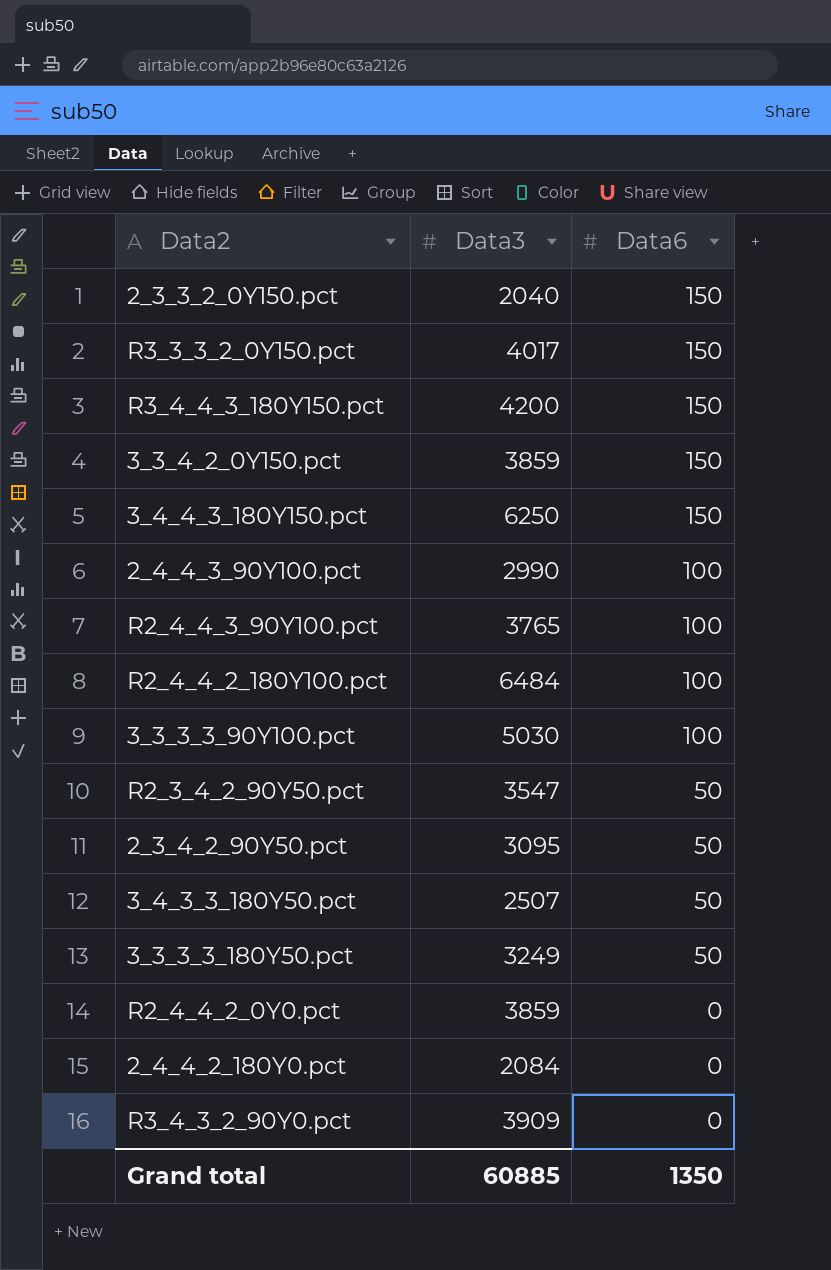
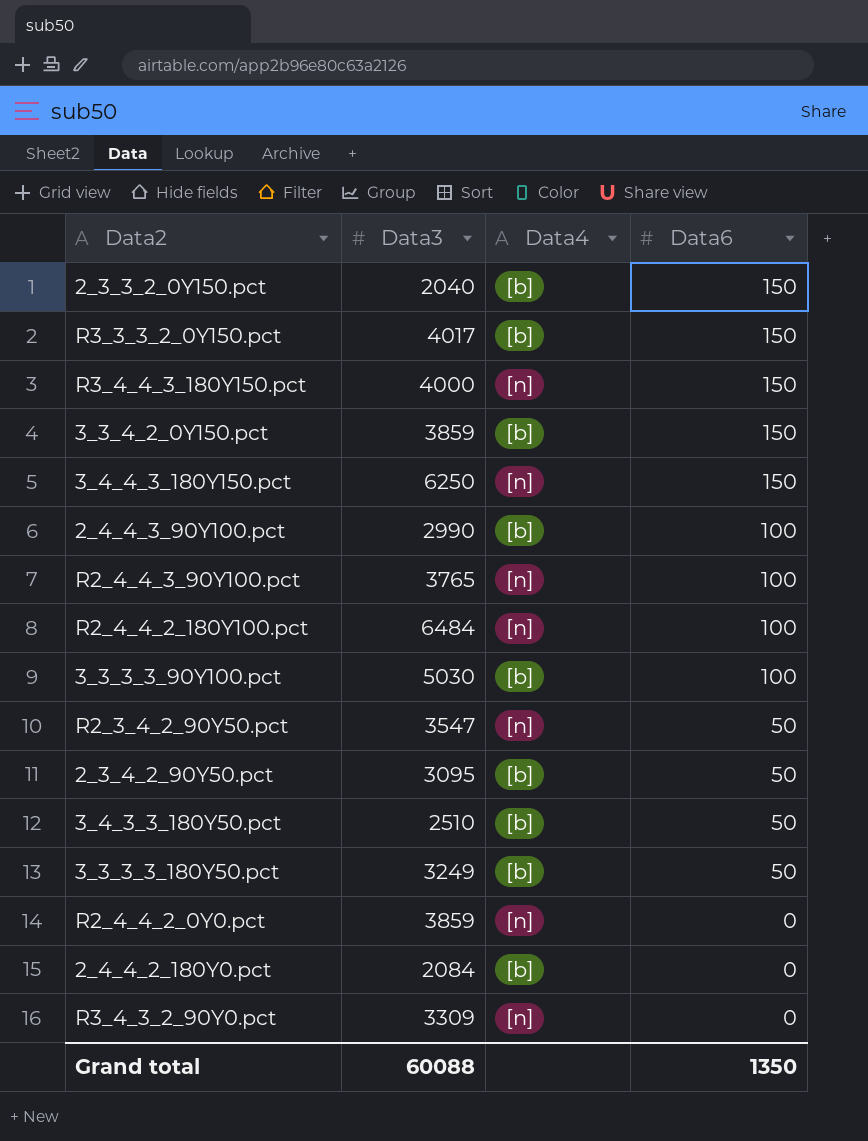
column Data4 | position: none -> 3
R3_4_4_3_180Y150.pct | Data3: 4200 -> 4000
3_4_3_3_180Y50.pct | Data3: 2507 -> 2510
R3_4_3_2_90Y0.pct | Data3: 3909 -> 3309
Grand total | Data3: 60885 -> 60088

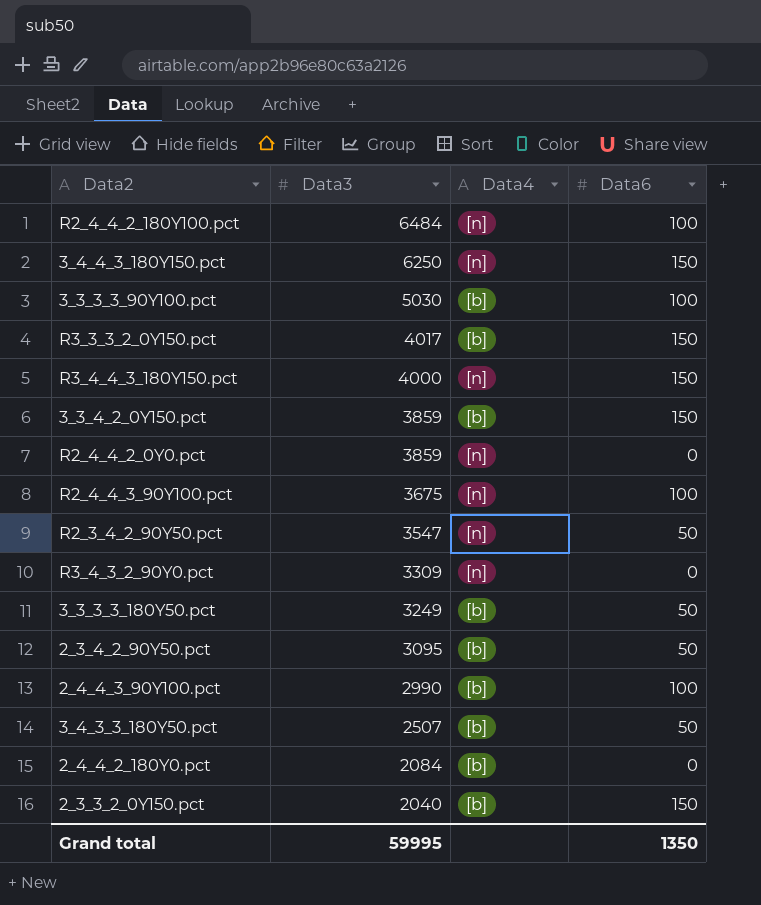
row order: Data6 descending -> Data3 descending
R2_4_4_3_90Y100.pct | Data3: 3765 -> 3675
3_4_3_3_180Y50.pct | Data3: 2510 -> 2507
Grand total | Data3: 60088 -> 59995

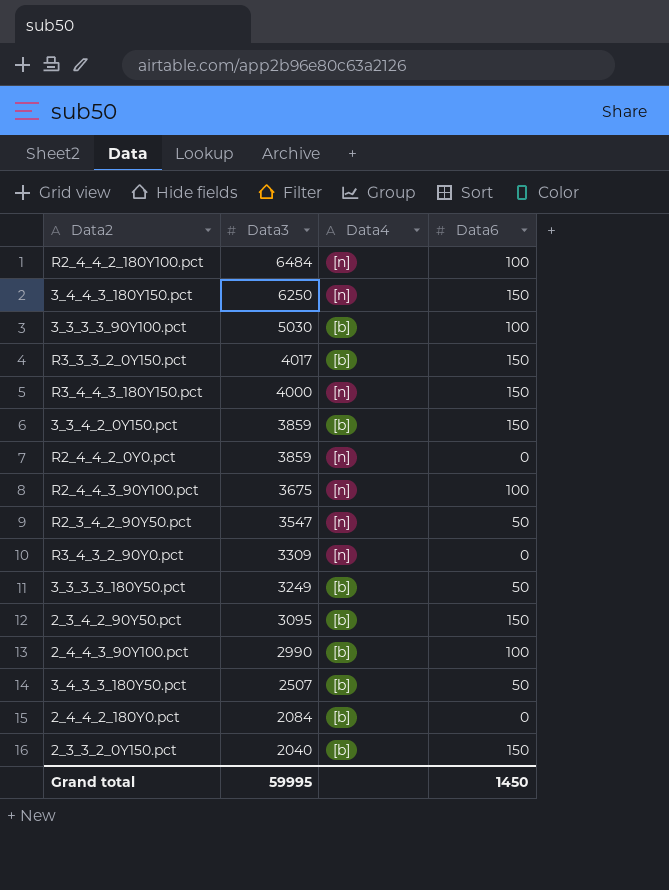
2_3_4_2_90Y50.pct | Data6: 50 -> 150
Grand total | Data6: 1350 -> 1450

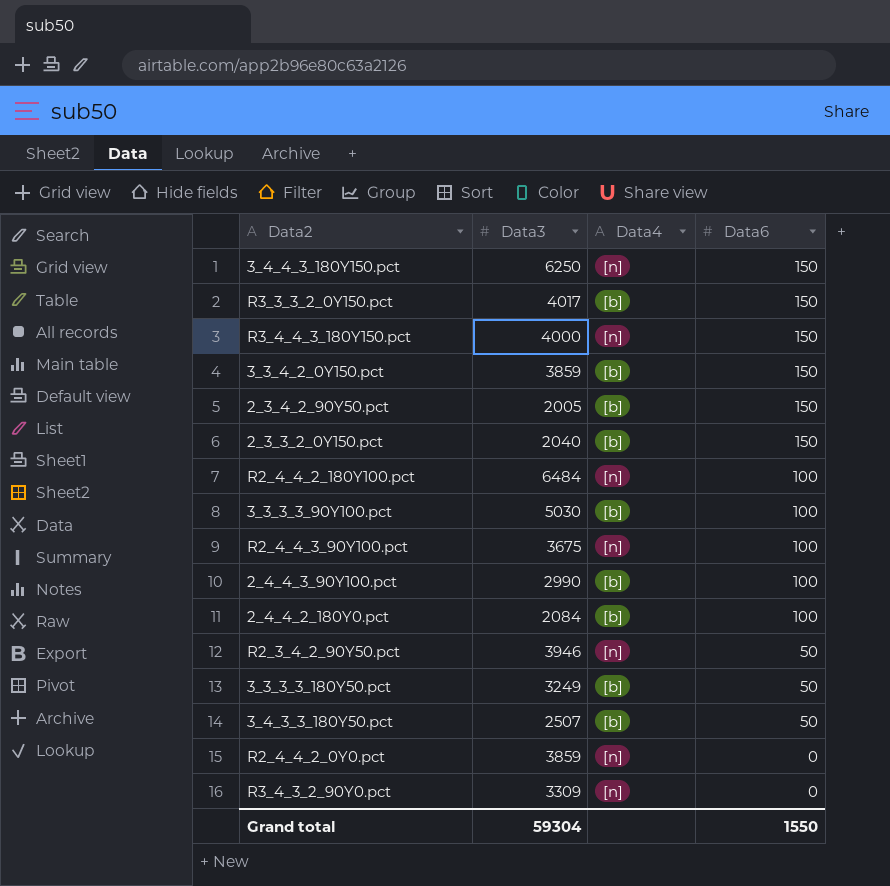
row order: Data3 descending -> Data6 descending
2_3_4_2_90Y50.pct | Data3: 3095 -> 2005
2_4_4_2_180Y0.pct | Data6: 0 -> 100
R2_3_4_2_90Y50.pct | Data3: 3547 -> 3946
Grand total | Data3: 59995 -> 59304
Grand total | Data6: 1450 -> 1550

